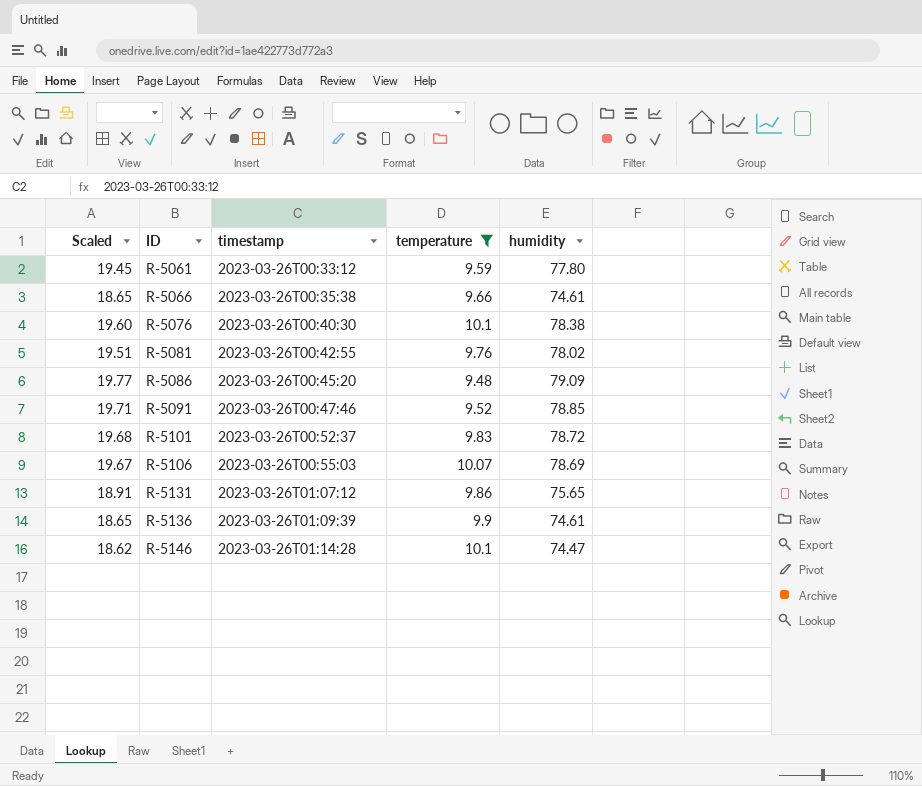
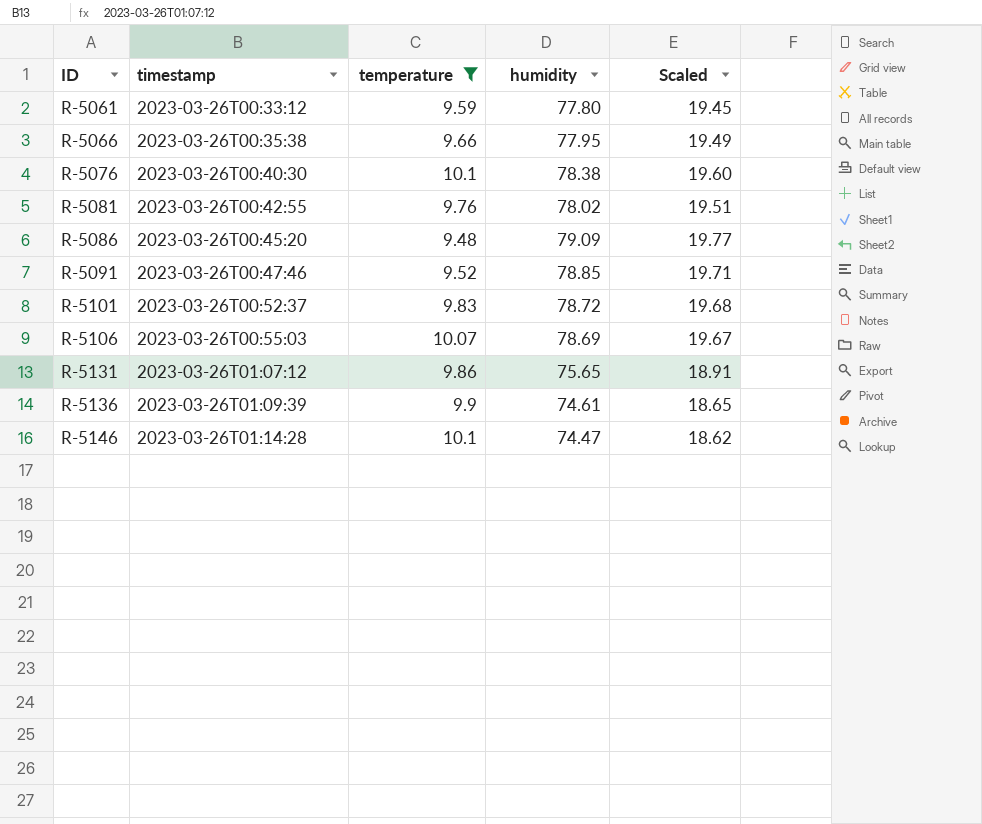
column Scaled | position: 1 -> 5
R-5066 | humidity: 74.61 -> 77.95
R-5066 | Scaled: 18.65 -> 19.49

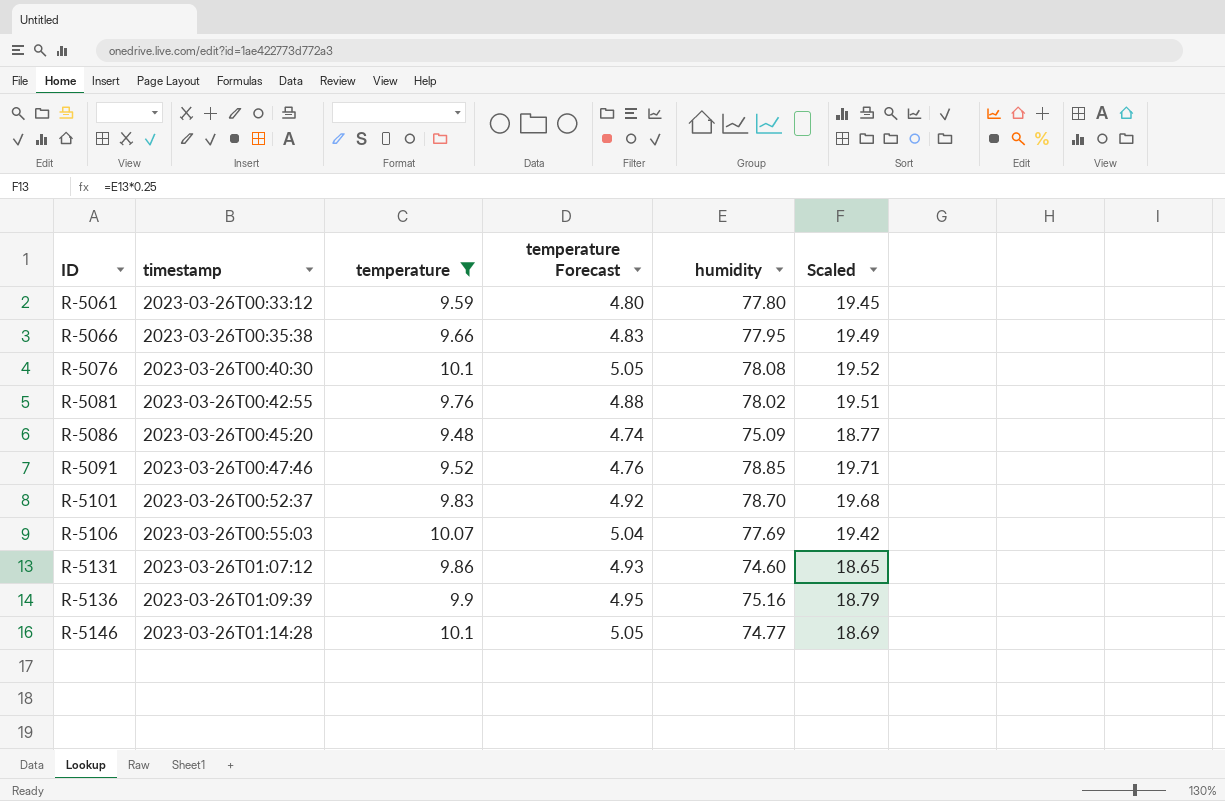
column temperature Forecast | formula: none -> [temperature] * 0.5
R-5076 | humidity: 78.38 -> 78.08
R-5076 | Scaled: 19.60 -> 19.52
R-5086 | humidity: 79.09 -> 75.09
R-5086 | Scaled: 19.77 -> 18.77
R-5101 | humidity: 78.72 -> 78.70
R-5106 | humidity: 78.69 -> 77.69
R-5106 | Scaled: 19.67 -> 19.42
R-5131 | humidity: 75.65 -> 74.60
R-5131 | Scaled: 18.91 -> 18.65
R-5136 | humidity: 74.61 -> 75.16
R-5136 | Scaled: 18.65 -> 18.79
R-5146 | humidity: 74.47 -> 74.77
R-5146 | Scaled: 18.62 -> 18.69

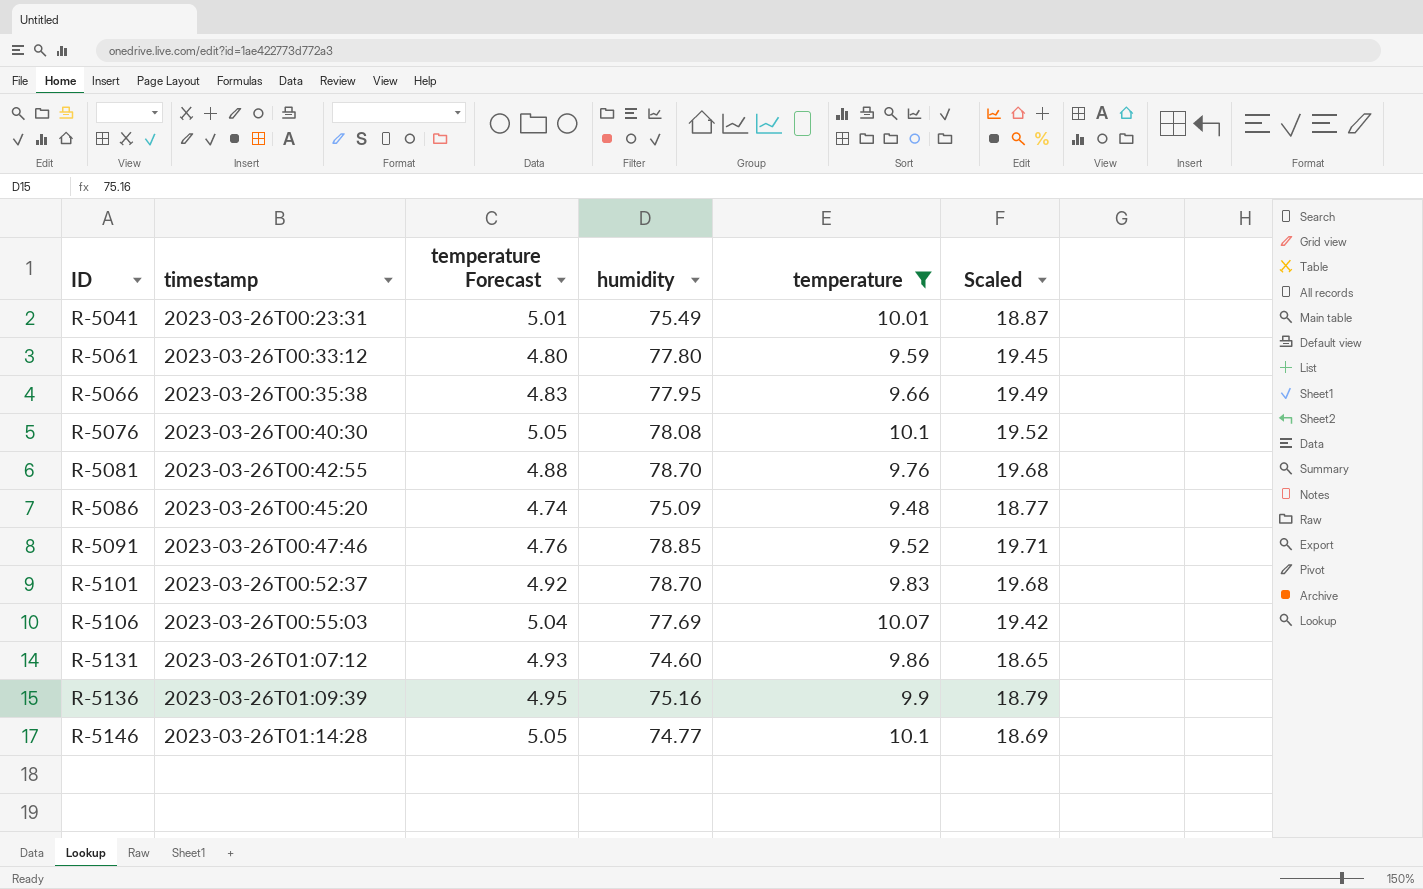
column temperature | position: 3 -> 5
row R-5041: none -> 2023-03-26T00:23:31 | 5.01 | 75.49 | 10.01 | 18.87
R-5081 | humidity: 78.02 -> 78.70
R-5081 | Scaled: 19.51 -> 19.68

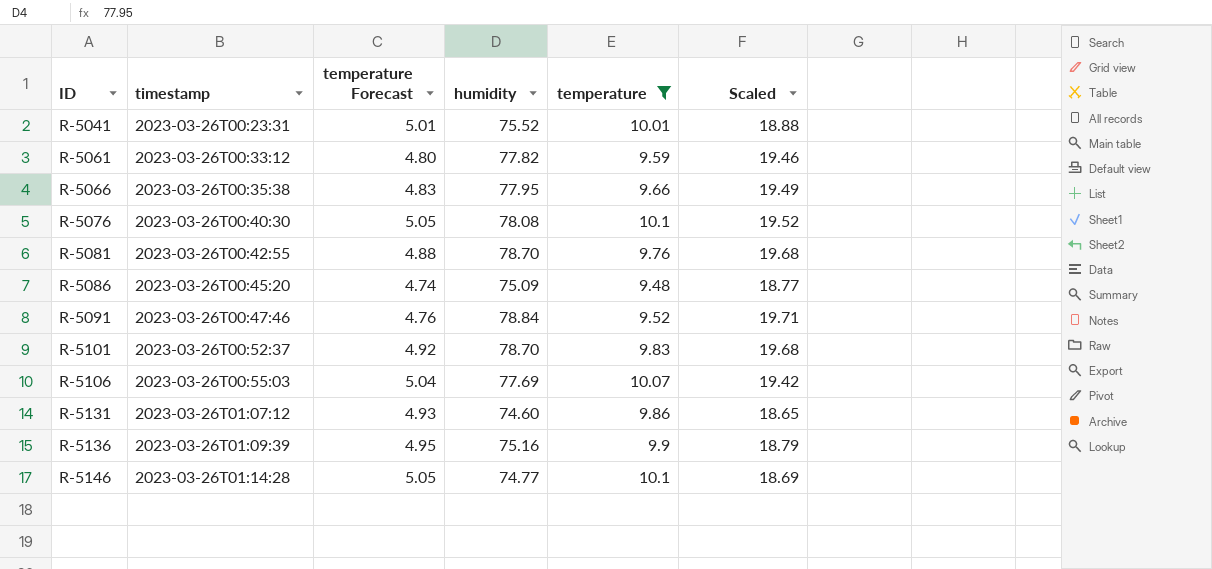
R-5041 | humidity: 75.49 -> 75.52
R-5041 | Scaled: 18.87 -> 18.88
R-5061 | humidity: 77.80 -> 77.82
R-5061 | Scaled: 19.45 -> 19.46
R-5091 | humidity: 78.85 -> 78.84

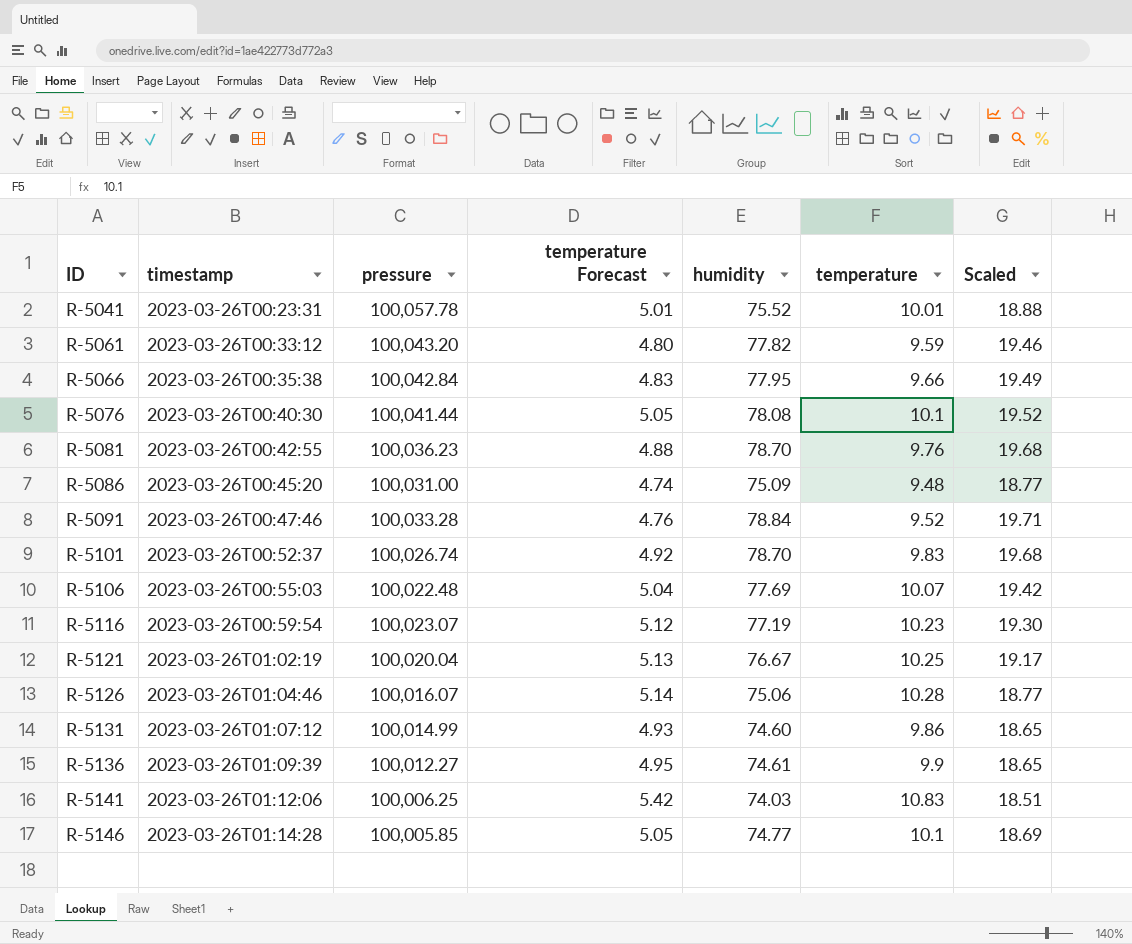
filter: temperature <= 10.1 -> none
column pressure | position: none -> 3
R-5136 | humidity: 75.16 -> 74.61
R-5136 | Scaled: 18.79 -> 18.65

